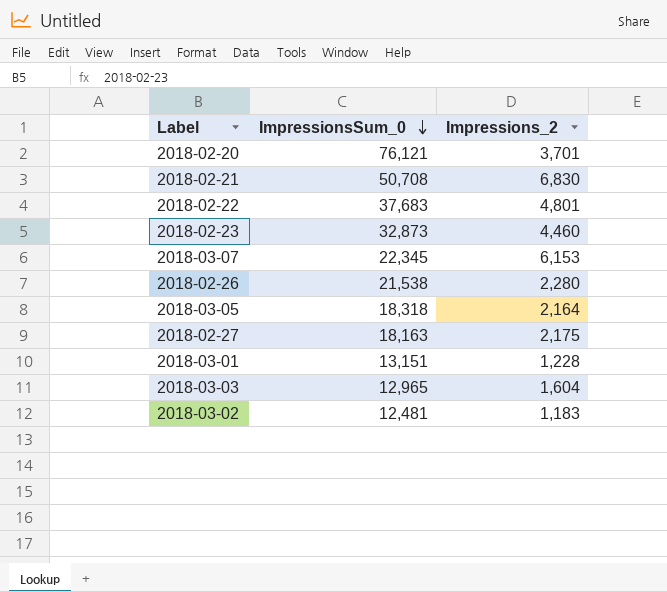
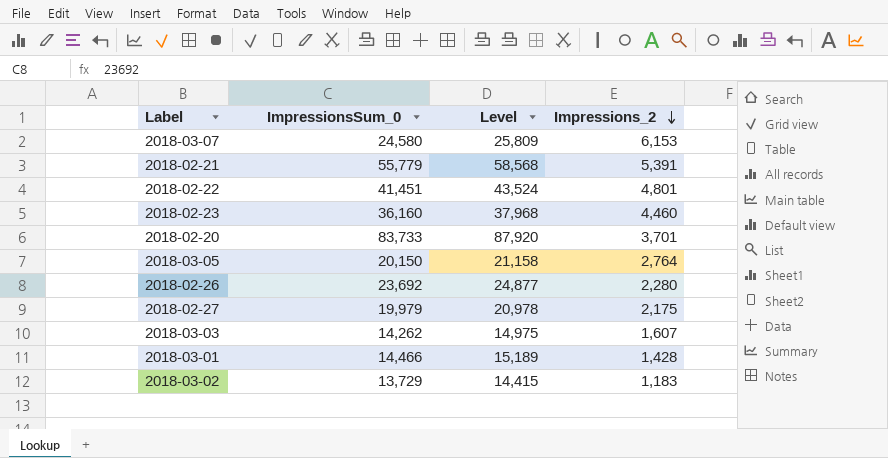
row order: ImpressionsSum_0 descending -> Impressions_2 descending
column Level | formula: none -> [ImpressionsSum_0] * 1.05
2018-03-07 | ImpressionsSum_0: 22,345 -> 24,580
2018-02-21 | ImpressionsSum_0: 50,708 -> 55,779
2018-02-21 | Impressions_2: 6,830 -> 5,391
2018-02-22 | ImpressionsSum_0: 37,683 -> 41,451
2018-02-23 | ImpressionsSum_0: 32,873 -> 36,160
2018-02-20 | ImpressionsSum_0: 76,121 -> 83,733
2018-03-05 | ImpressionsSum_0: 18,318 -> 20,150
2018-03-05 | Impressions_2: 2,164 -> 2,764
2018-02-26 | ImpressionsSum_0: 21,538 -> 23,692
2018-02-27 | ImpressionsSum_0: 18,163 -> 19,979
2018-03-03 | ImpressionsSum_0: 12,965 -> 14,262
2018-03-03 | Impressions_2: 1,604 -> 1,607
2018-03-01 | ImpressionsSum_0: 13,151 -> 14,466
2018-03-01 | Impressions_2: 1,228 -> 1,428
2018-03-02 | ImpressionsSum_0: 12,481 -> 13,729

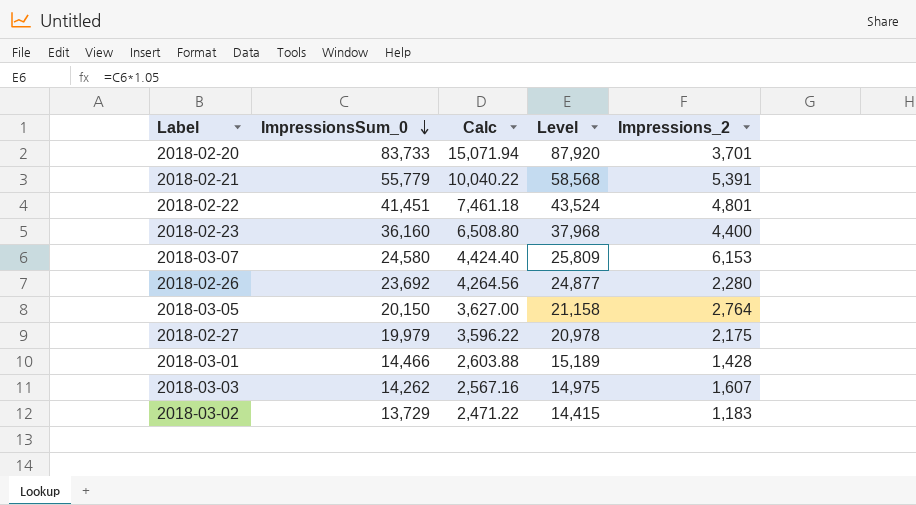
row order: Impressions_2 descending -> ImpressionsSum_0 descending
column Calc | formula: none -> [ImpressionsSum_0] * 0.18
2018-02-23 | Impressions_2: 4,460 -> 4,400

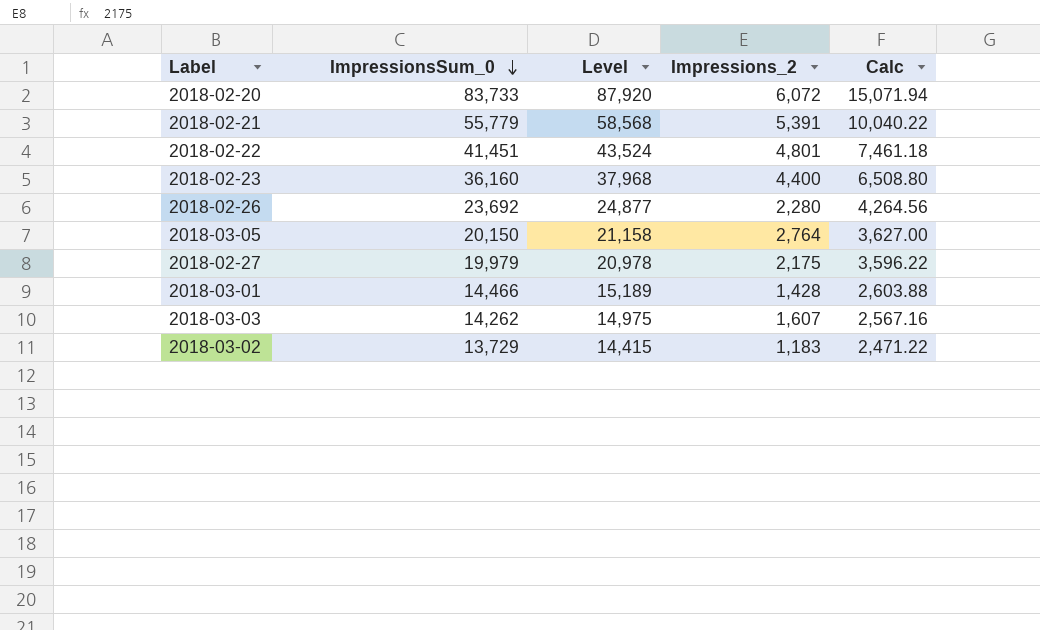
column Calc | position: 3 -> 5
row 2018-03-07: 24,580 | 4,424.40 | 25,809 | 6,153 -> none
2018-02-20 | Impressions_2: 3,701 -> 6,072

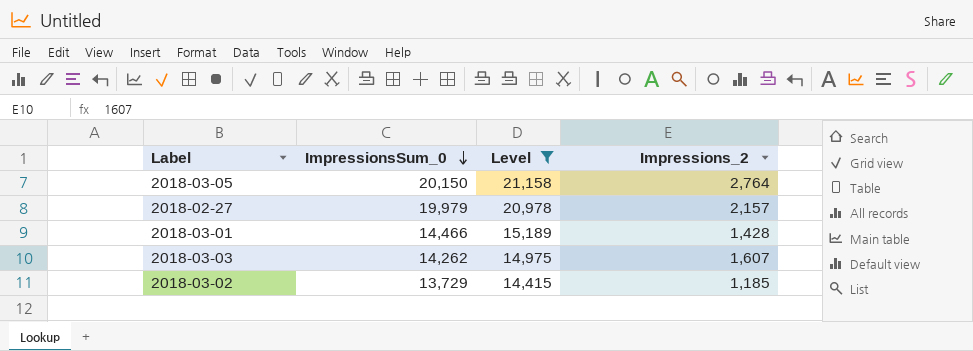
filter: none -> Level <= 21,158
column Calc | formula: [ImpressionsSum_0] * 0.18 -> none
2018-02-27 | Impressions_2: 2,175 -> 2,157
2018-03-02 | Impressions_2: 1,183 -> 1,185

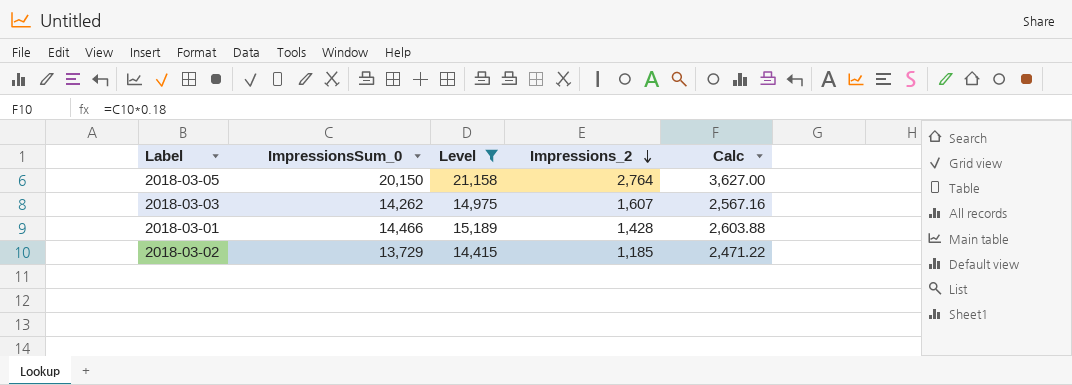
row order: ImpressionsSum_0 descending -> Impressions_2 descending
column Calc | formula: none -> [ImpressionsSum_0] * 0.18
row 2018-02-27: 19,979 | 20,978 | 2,157 -> none

